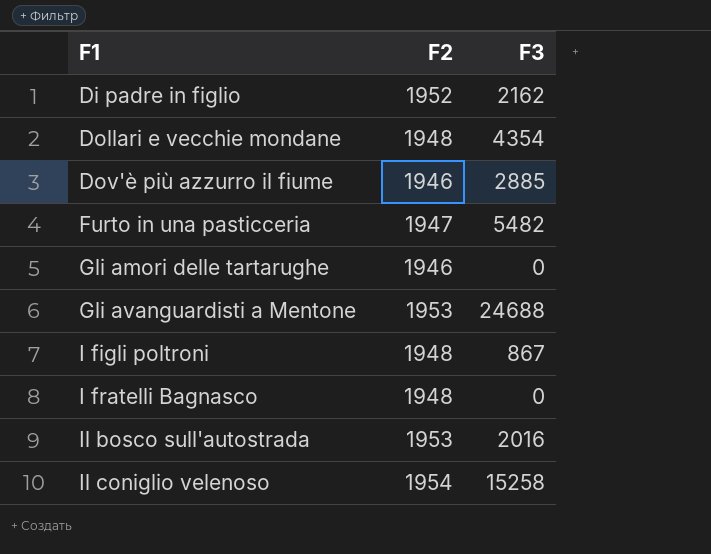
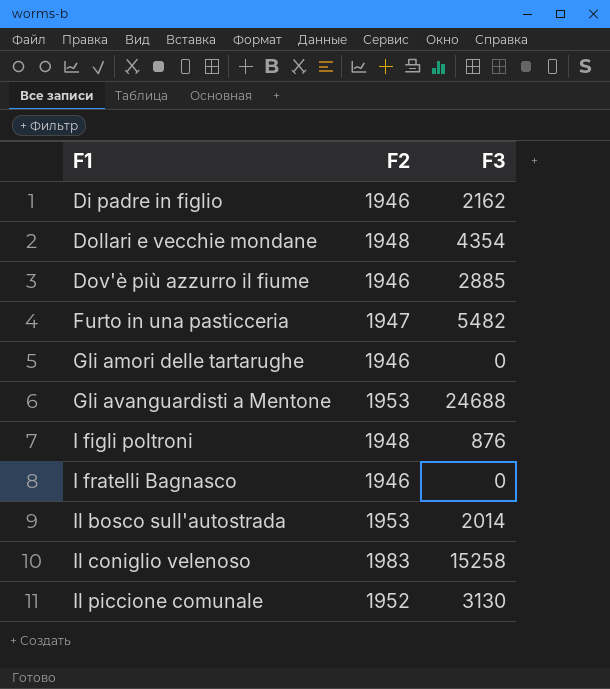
Di padre in figlio | F2: 1952 -> 1946
I figli poltroni | F3: 867 -> 876
I fratelli Bagnasco | F2: 1948 -> 1946
Il bosco sull'autostrada | F3: 2016 -> 2014
Il coniglio velenoso | F2: 1954 -> 1983
row Il piccione comunale: none -> 1952 | 3130

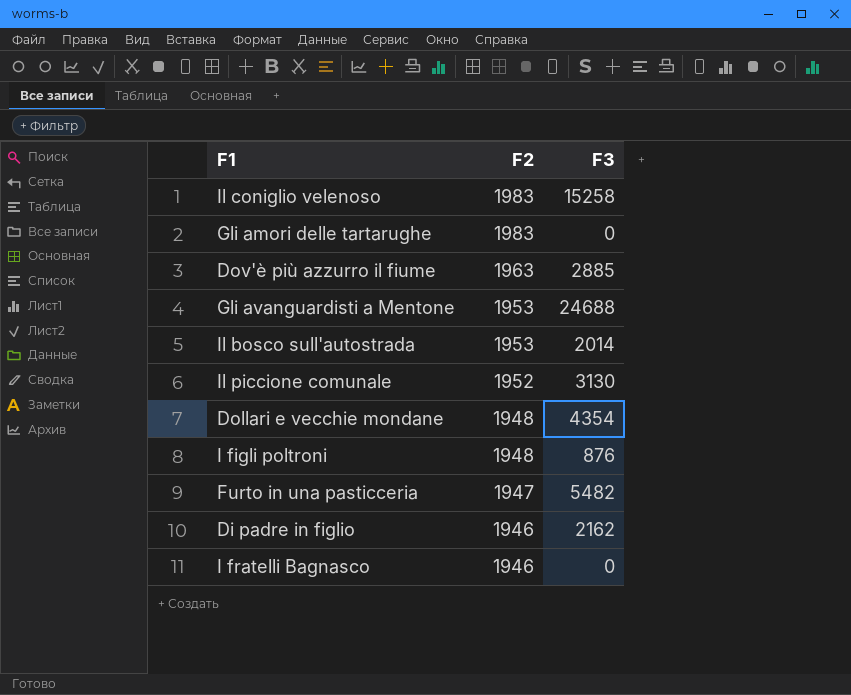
row order: F1 ascending -> F2 descending
Gli amori delle tartarughe | F2: 1946 -> 1983
Dov'è più azzurro il fiume | F2: 1946 -> 1963

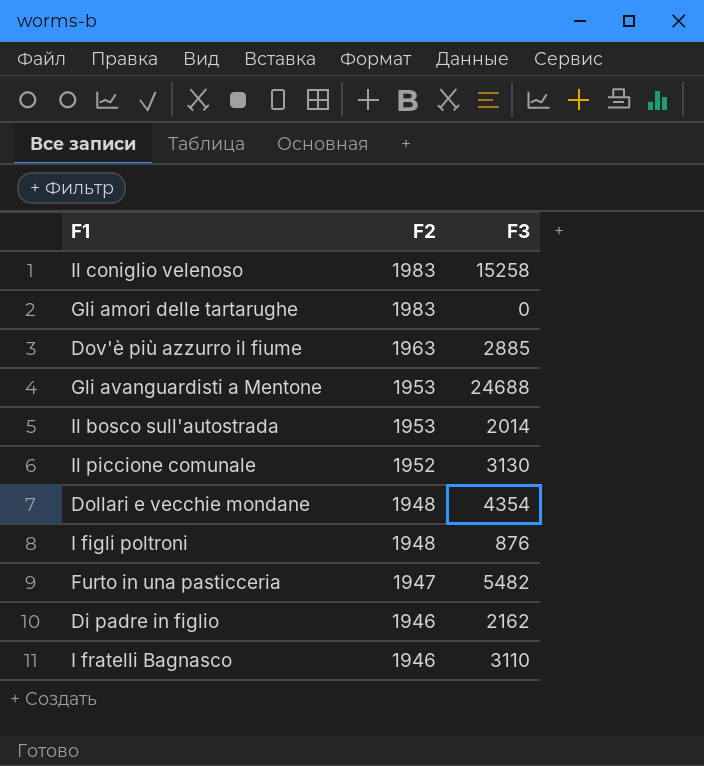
I fratelli Bagnasco | F3: 0 -> 3110

